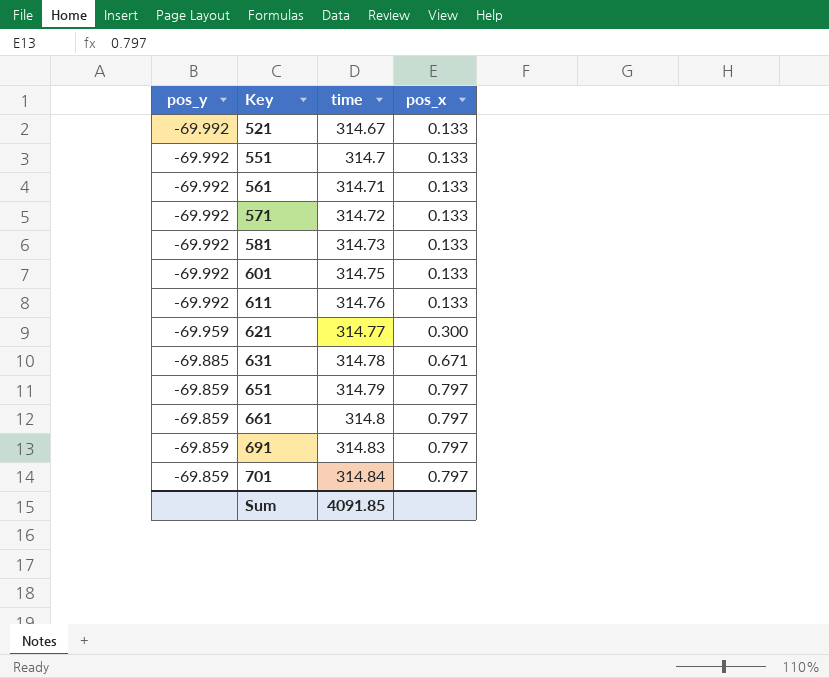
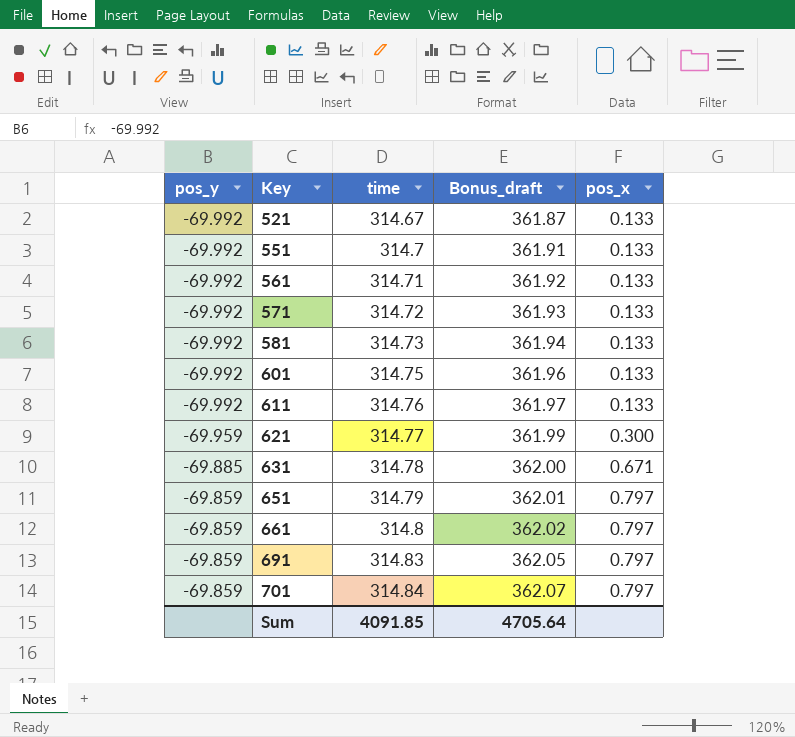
column Bonus_draft | formula: none -> [time] * 1.15

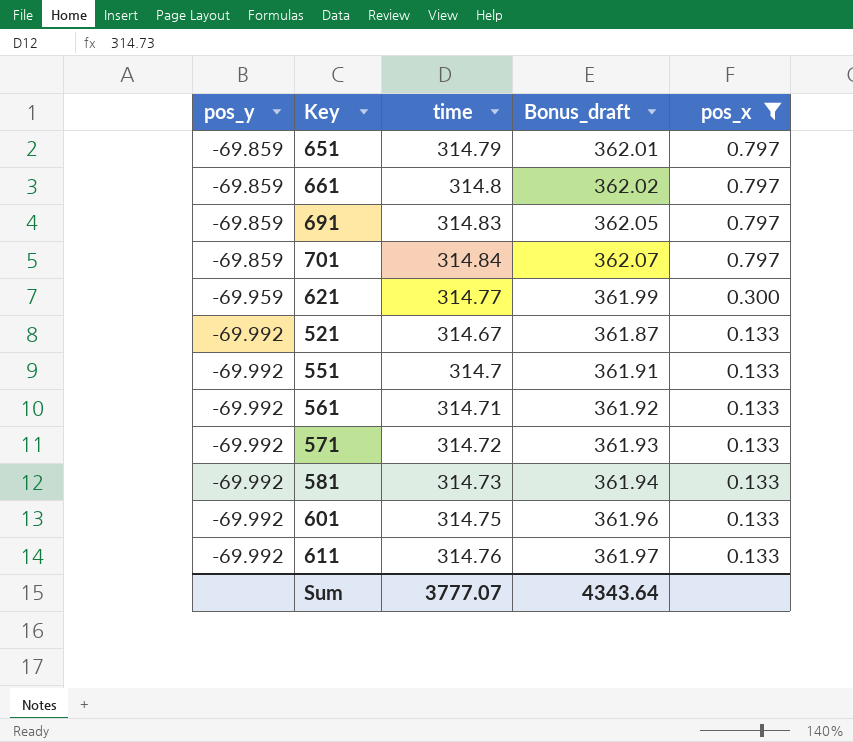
filter: none -> pos_x != 0.671
row order: pos_y ascending -> pos_y descending
Sum | time: 4091.85 -> 3777.07
Sum | Bonus_draft: 4705.64 -> 4343.64

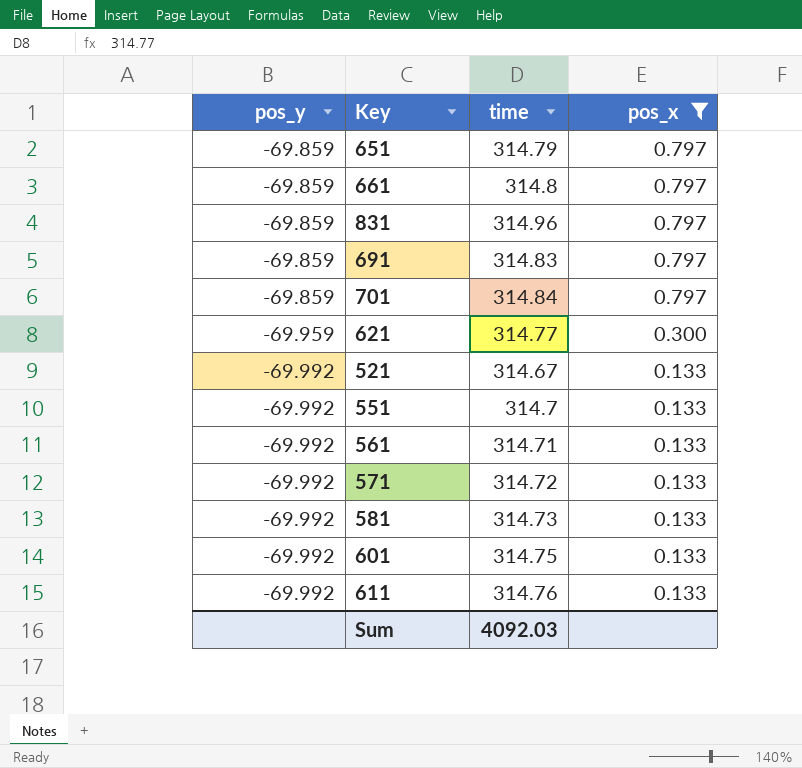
column Bonus_draft | formula: [time] * 1.15 -> none
row 831: none -> -69.859 | 314.96 | 0.797
Sum | time: 3777.07 -> 4092.03

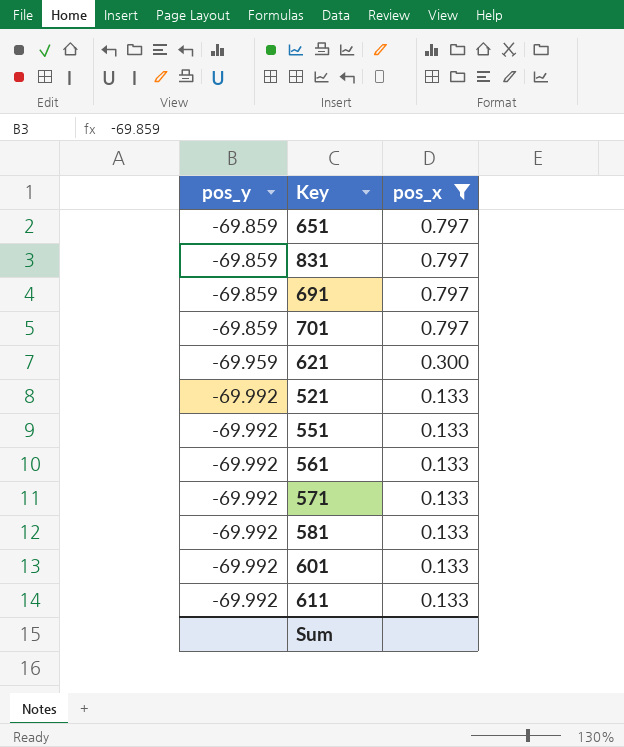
column time | position: 3 -> none
row 661: -69.859 | 314.8 | 0.797 -> none

